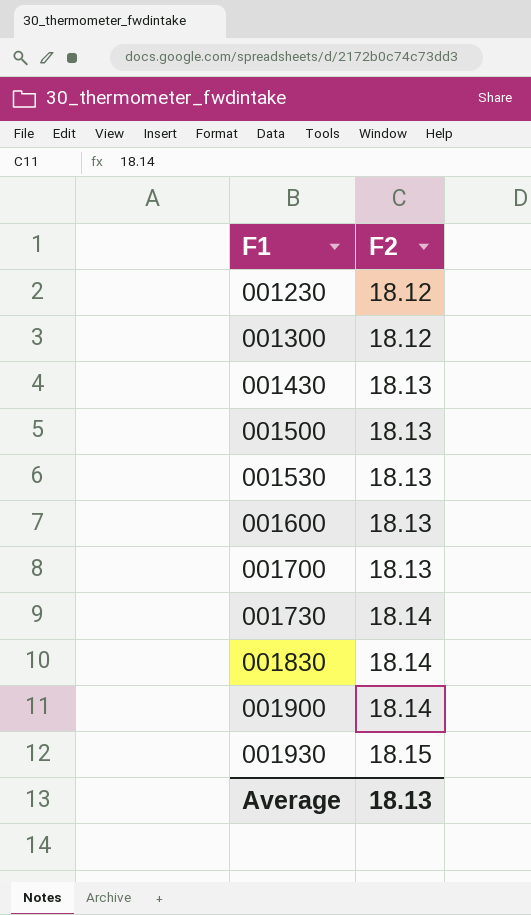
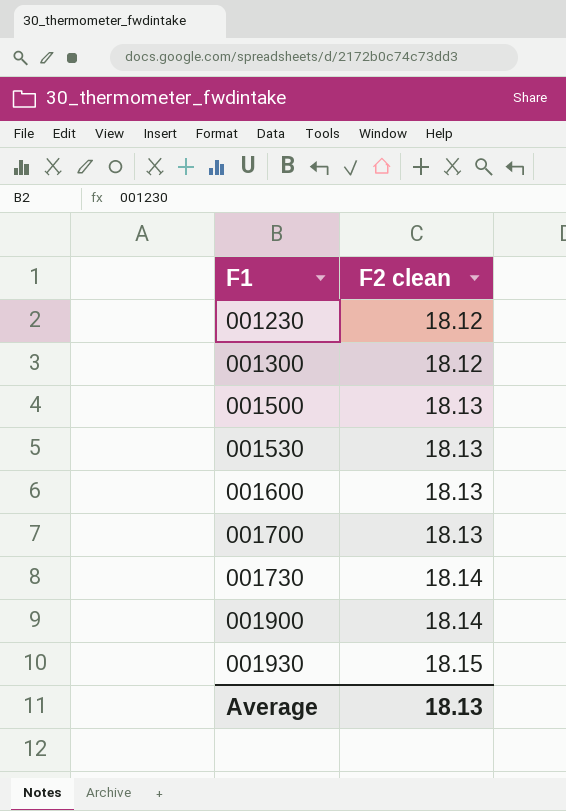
column name: F2 -> F2 clean
row 001430: 18.13 -> none
row 001830: 18.14 -> none

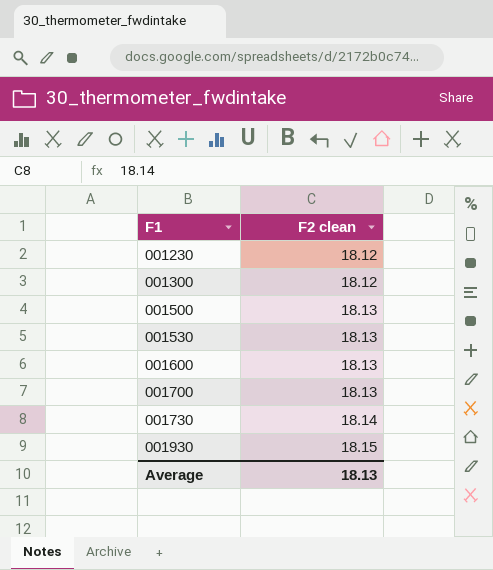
row 001900: 18.14 -> none

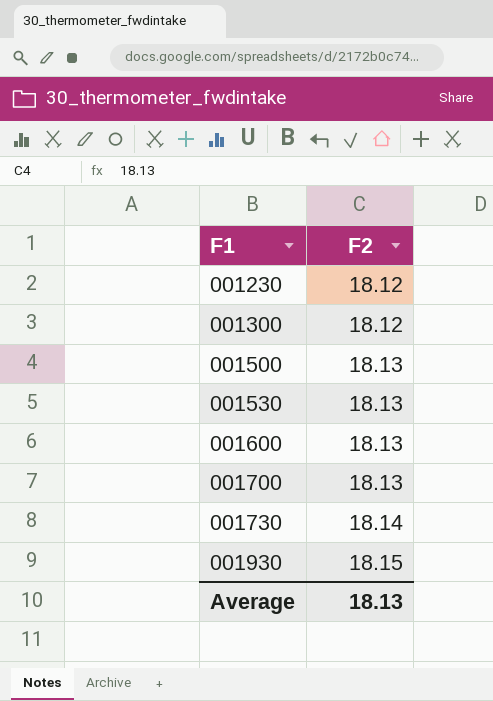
column name: F2 clean -> F2

